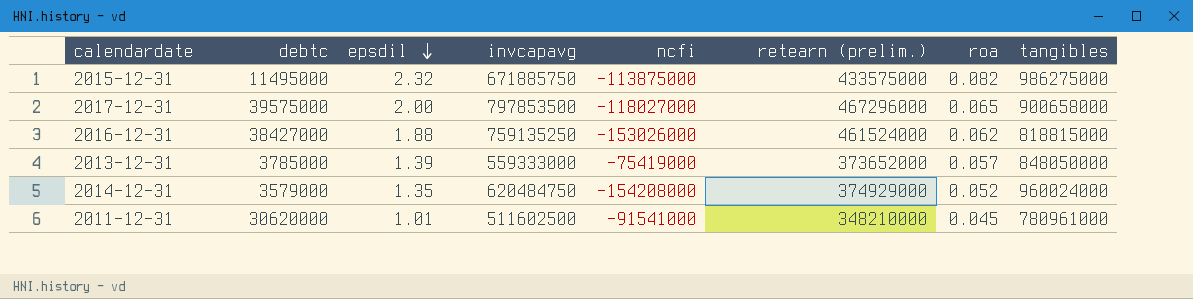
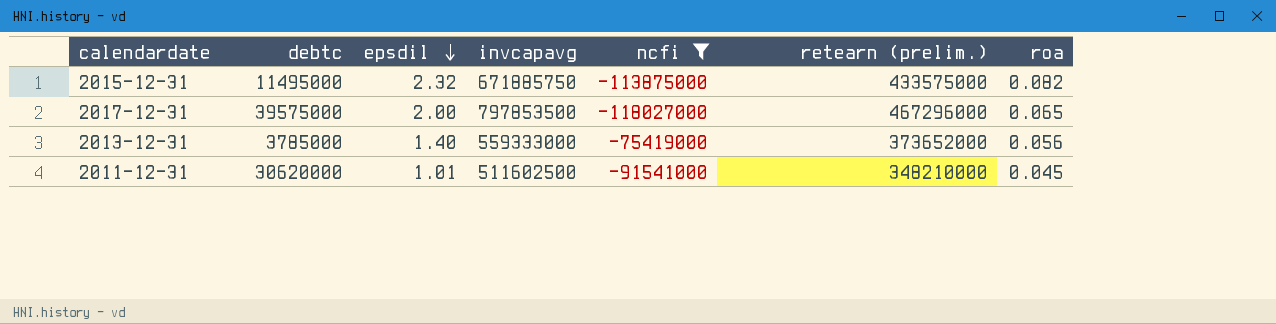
filter: none -> ncfi >= -118027000
column tangibles | position: 8 -> none
2013-12-31 | epsdil: 1.39 -> 1.40
2013-12-31 | roa: 0.057 -> 0.056

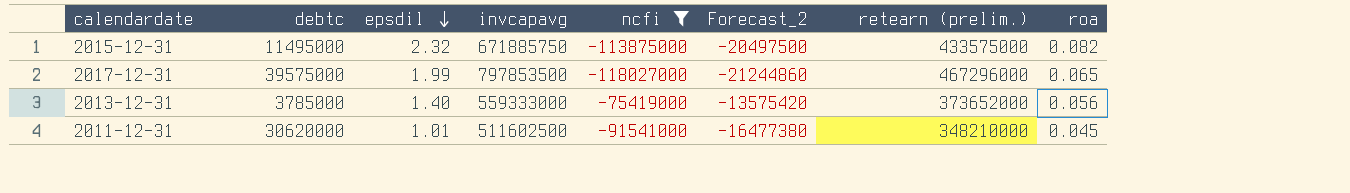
column Forecast_2 | formula: none -> [ncfi] * 0.18
2017-12-31 | epsdil: 2.00 -> 1.99

